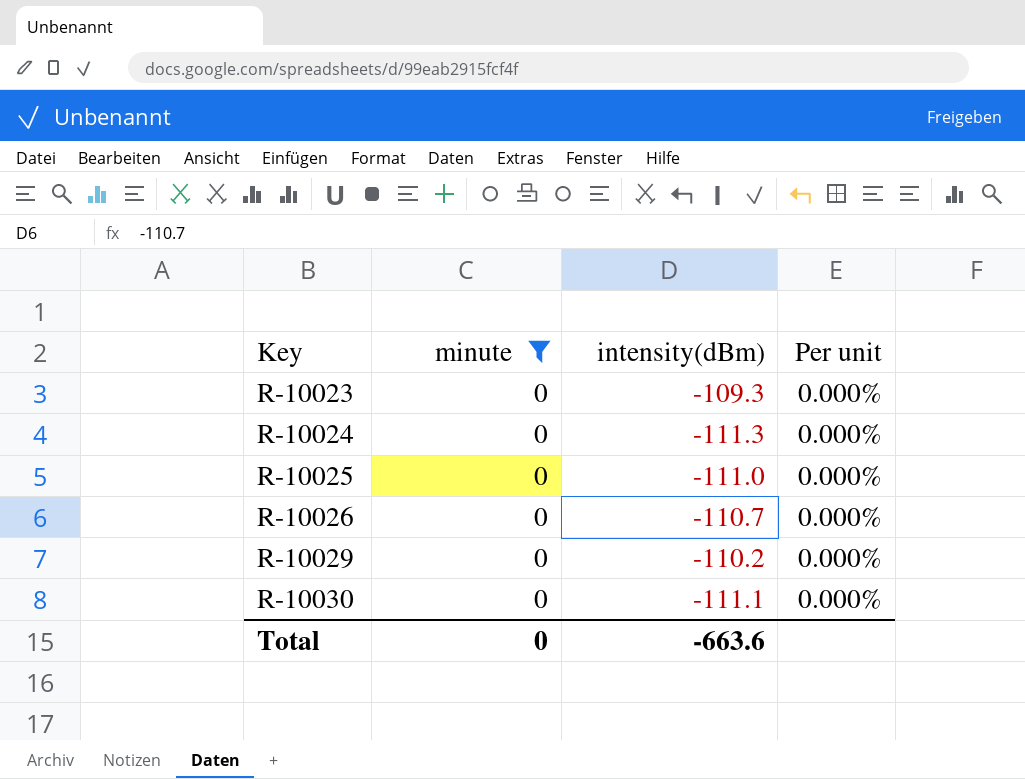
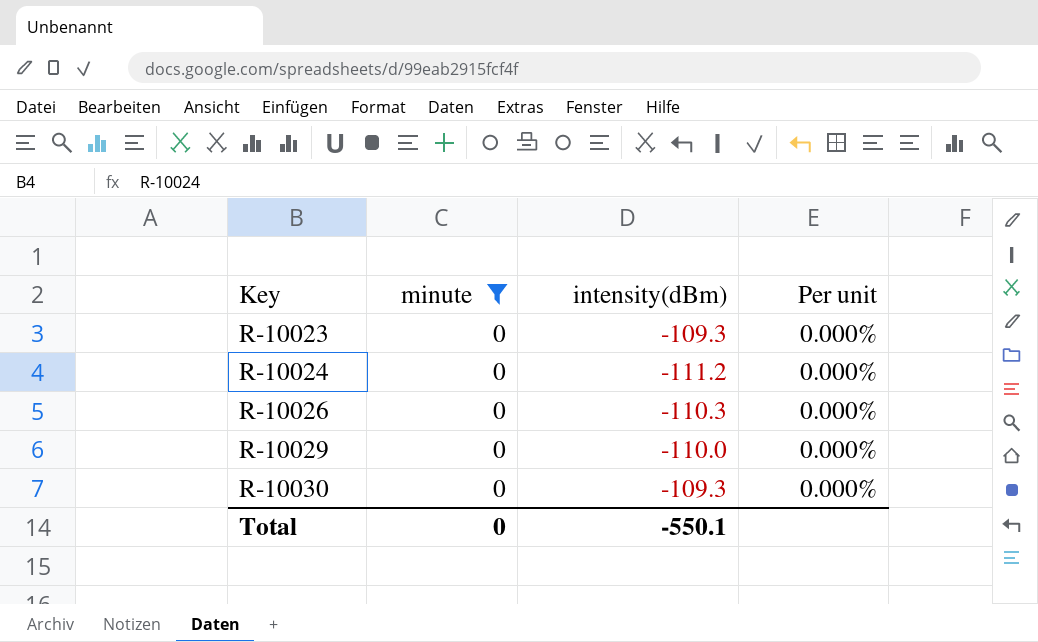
row R-10025: 0 | -111.0 | 0.000% -> none
R-10024 | intensity(dBm): -111.3 -> -111.2
R-10026 | intensity(dBm): -110.7 -> -110.3
R-10029 | intensity(dBm): -110.2 -> -110.0
R-10030 | intensity(dBm): -111.1 -> -109.3
Total | intensity(dBm): -663.6 -> -550.1

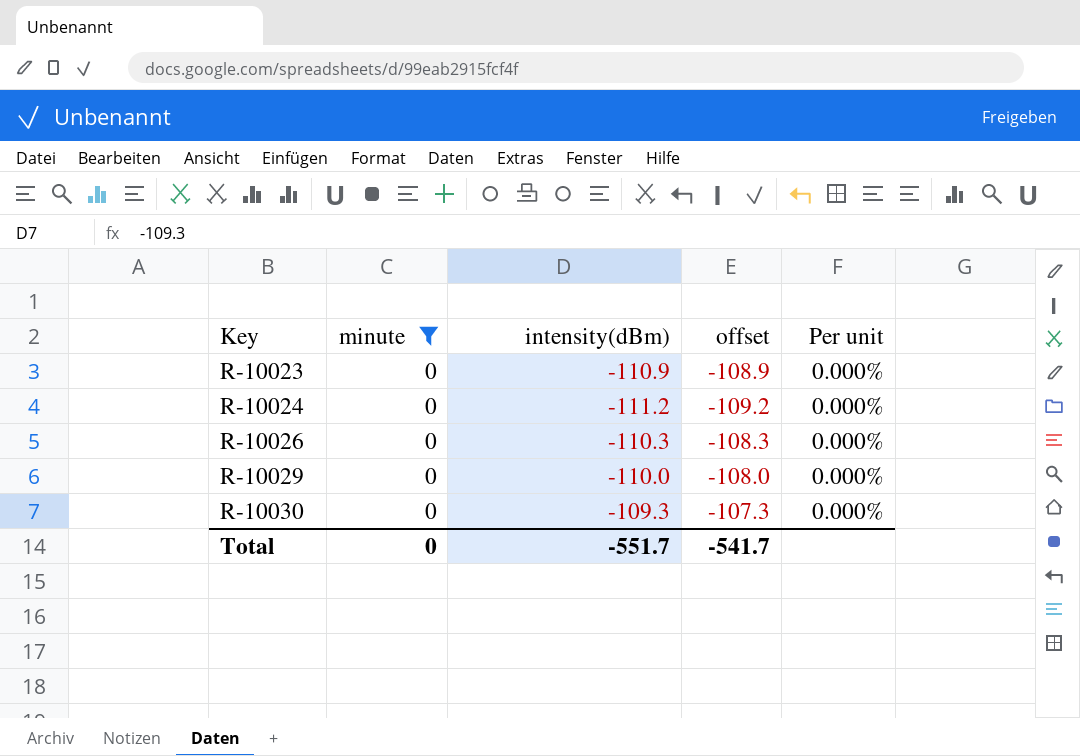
column offset | formula: none -> [intensity(dBm)] + 2
R-10023 | intensity(dBm): -109.3 -> -110.9
Total | intensity(dBm): -550.1 -> -551.7

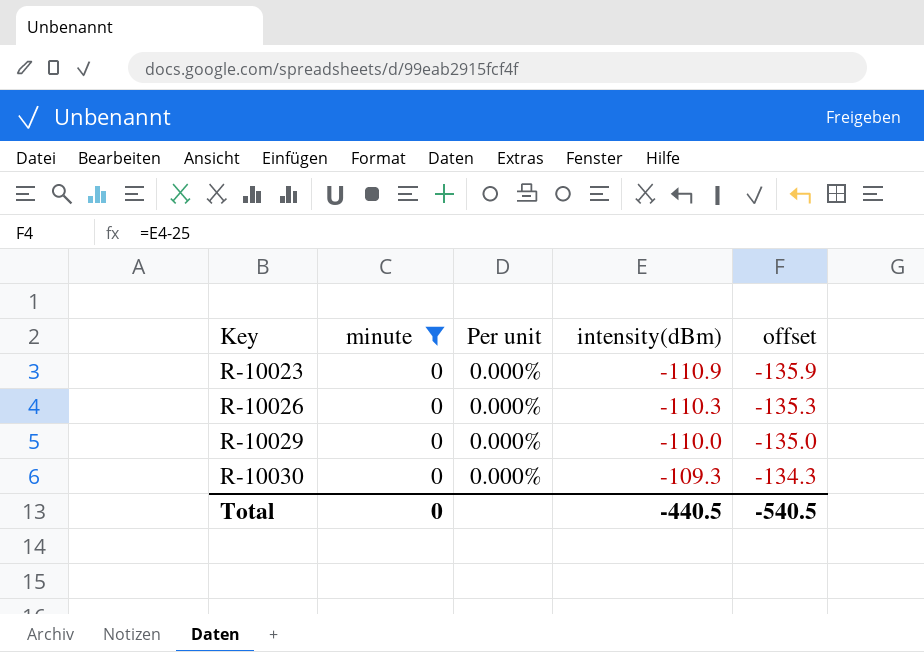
column Per unit | position: 5 -> 3
column offset | formula: [intensity(dBm)] + 2 -> [intensity(dBm)] - 25
row R-10024: 0 | -111.2 | -109.2 | 0.000% -> none
Total | intensity(dBm): -551.7 -> -440.5
Total | offset: -541.7 -> -540.5

